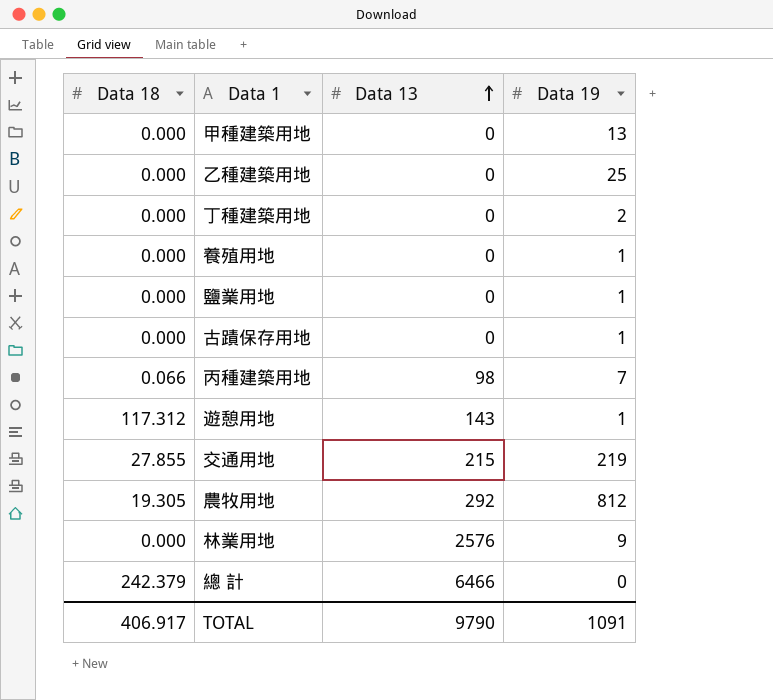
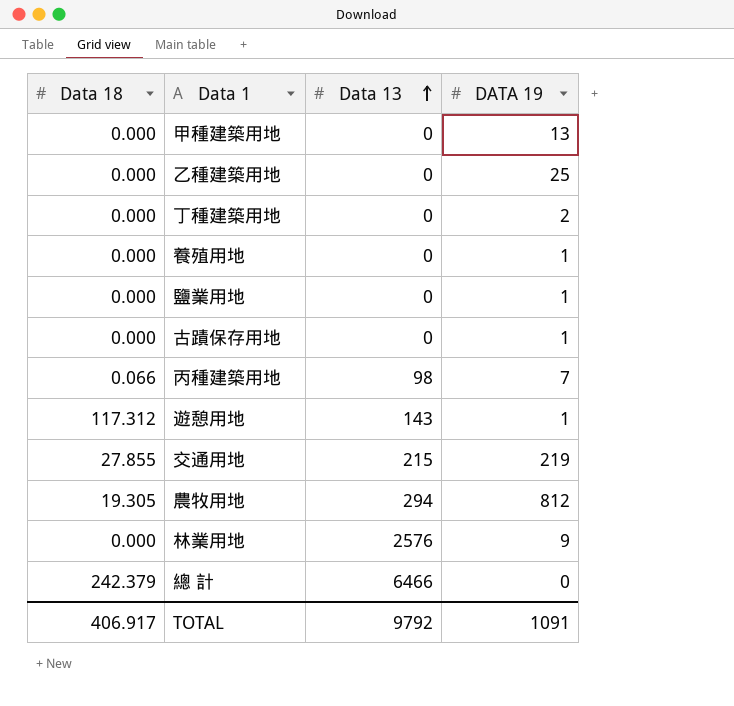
column name: Data 19 -> DATA 19
農牧用地 | Data 13: 292 -> 294
TOTAL | Data 13: 9790 -> 9792

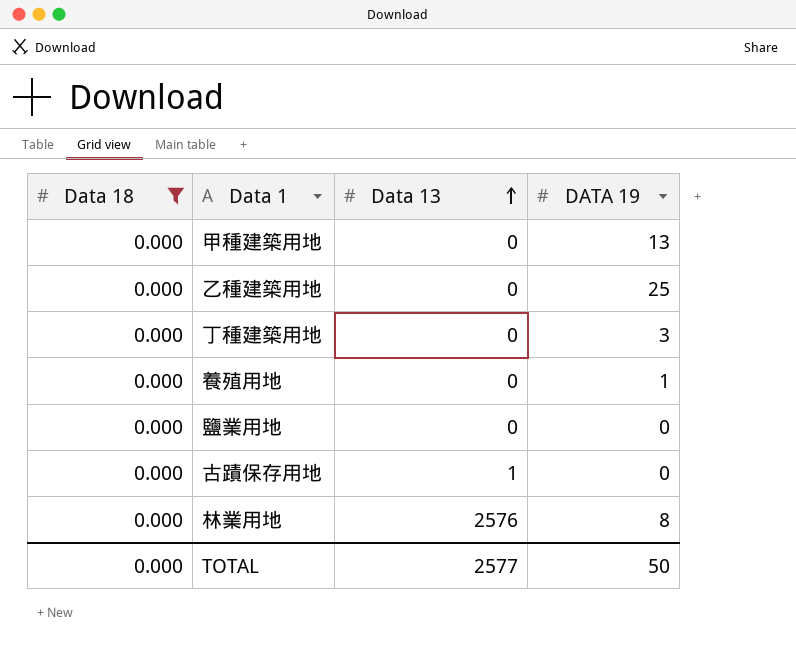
filter: none -> Data 18 = 0.000
丁種建築用地 | DATA 19: 2 -> 3
鹽業用地 | DATA 19: 1 -> 0
古蹟保存用地 | Data 13: 0 -> 1
古蹟保存用地 | DATA 19: 1 -> 0
林業用地 | DATA 19: 9 -> 8
TOTAL | Data 18: 406.917 -> 0.000
TOTAL | Data 13: 9792 -> 2577
TOTAL | DATA 19: 1091 -> 50

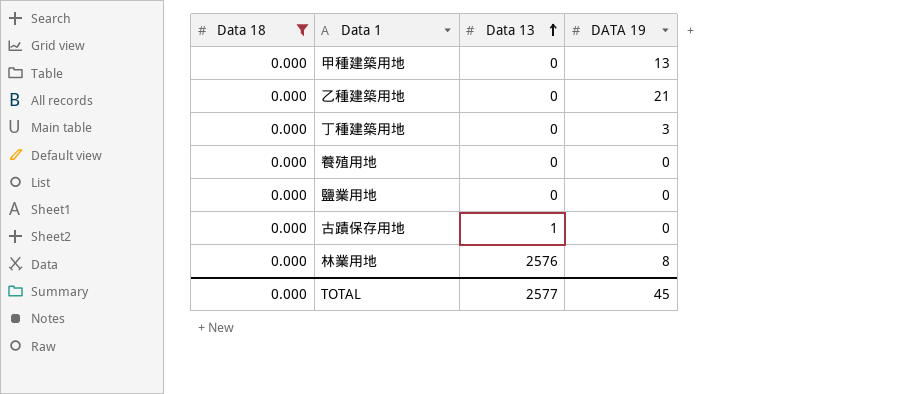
乙種建築用地 | DATA 19: 25 -> 21
養殖用地 | DATA 19: 1 -> 0
TOTAL | DATA 19: 50 -> 45

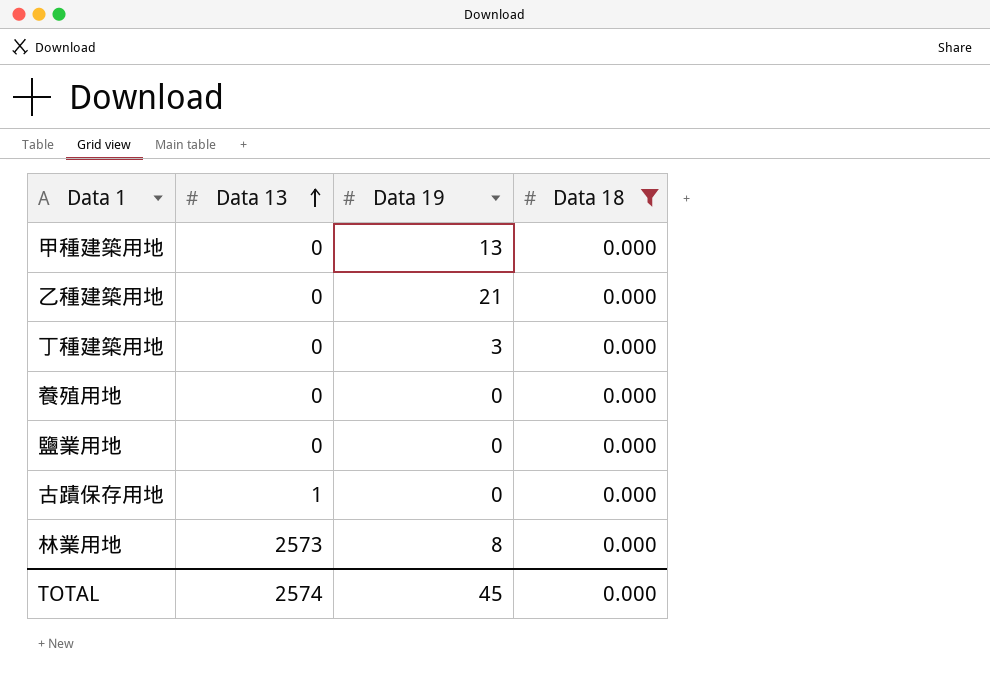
column name: DATA 19 -> Data 19
column Data 18 | position: 1 -> 4
林業用地 | Data 13: 2576 -> 2573
TOTAL | Data 13: 2577 -> 2574

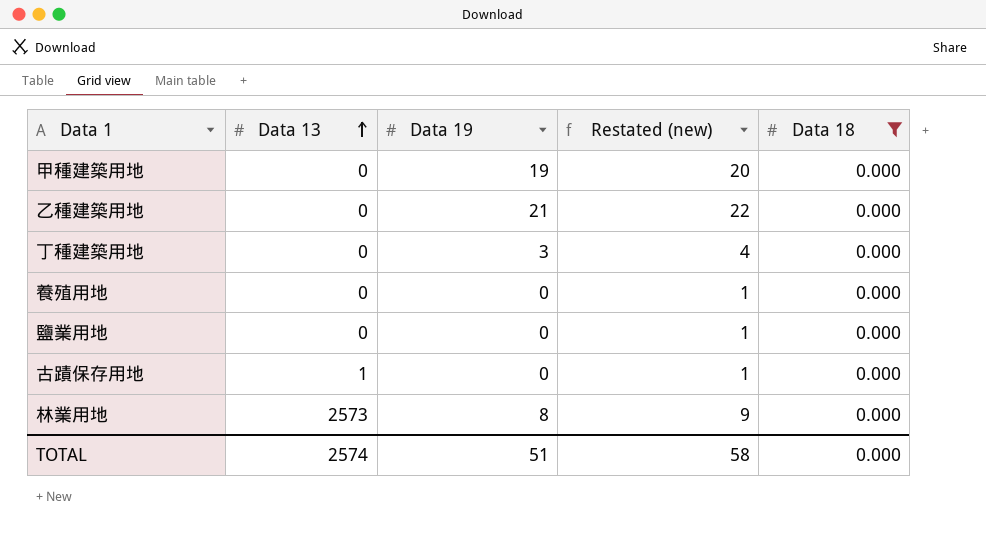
column Restated (new) | formula: none -> [Data 19] + 1
甲種建築用地 | Data 19: 13 -> 19
TOTAL | Data 19: 45 -> 51

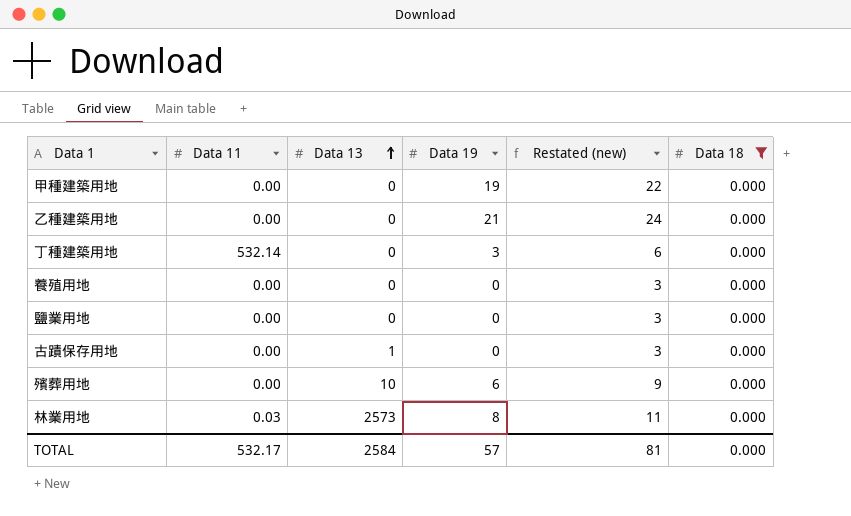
column Data 11 | position: none -> 2
column Restated (new) | formula: [Data 19] + 1 -> [Data 19] + 3
row 殯葬用地: none -> 0.00 | 10 | 6 | 9 | 0.000
TOTAL | Data 13: 2574 -> 2584
TOTAL | Data 19: 51 -> 57
TOTAL | Restated (new): 58 -> 81

